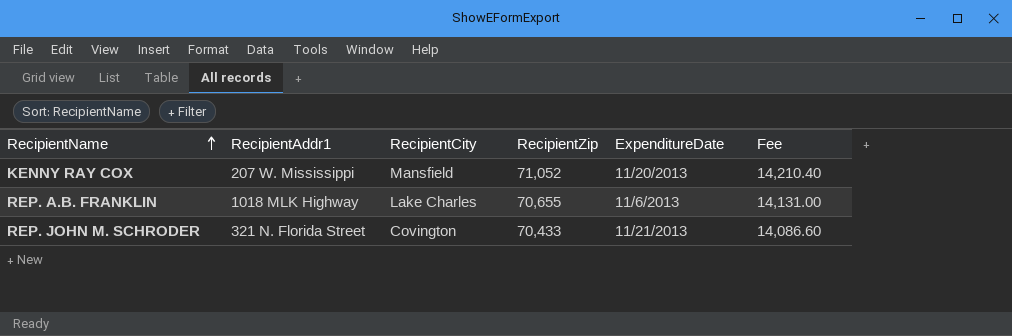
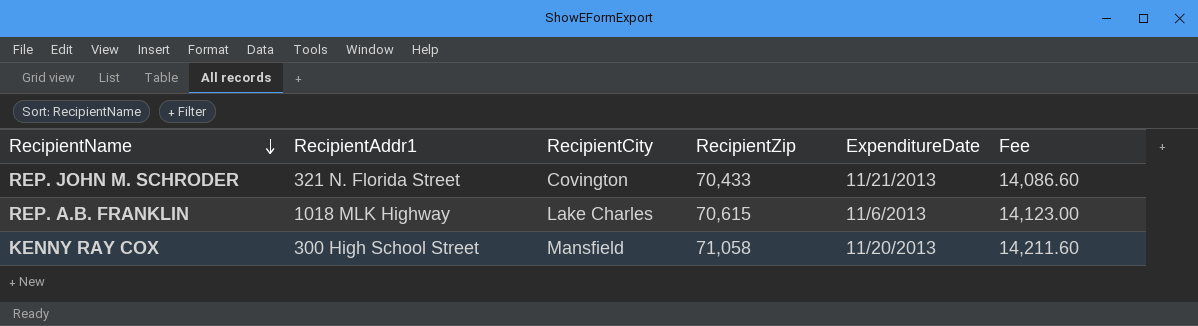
row order: RecipientName ascending -> RecipientName descending
REP. A.B. FRANKLIN | RecipientZip: 70,655 -> 70,615
REP. A.B. FRANKLIN | Fee: 14,131.00 -> 14,123.00
KENNY RAY COX | RecipientAddr1: 207 W. Mississippi -> 300 High School Street
KENNY RAY COX | RecipientZip: 71,052 -> 71,058
KENNY RAY COX | Fee: 14,210.40 -> 14,211.60

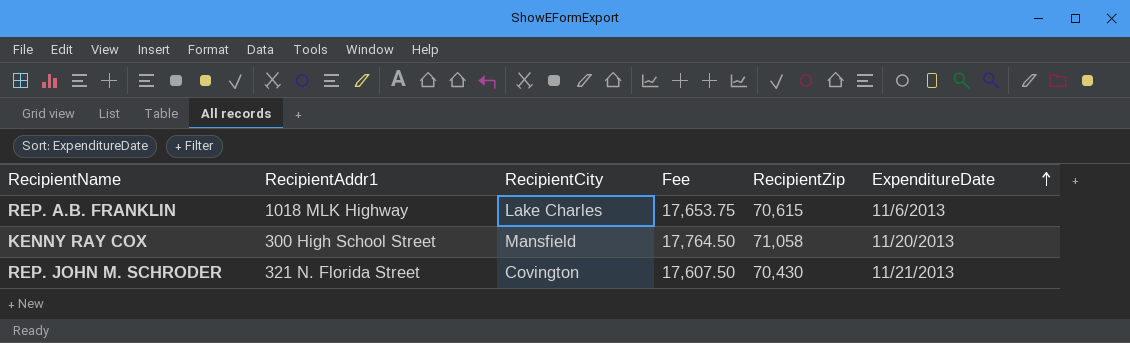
row order: RecipientName descending -> ExpenditureDate ascending
column Fee | formula: [RecipientZip] * 0.2 -> [RecipientZip] * 0.25
column Fee | position: 6 -> 4
REP. JOHN M. SCHRODER | RecipientZip: 70,433 -> 70,430

